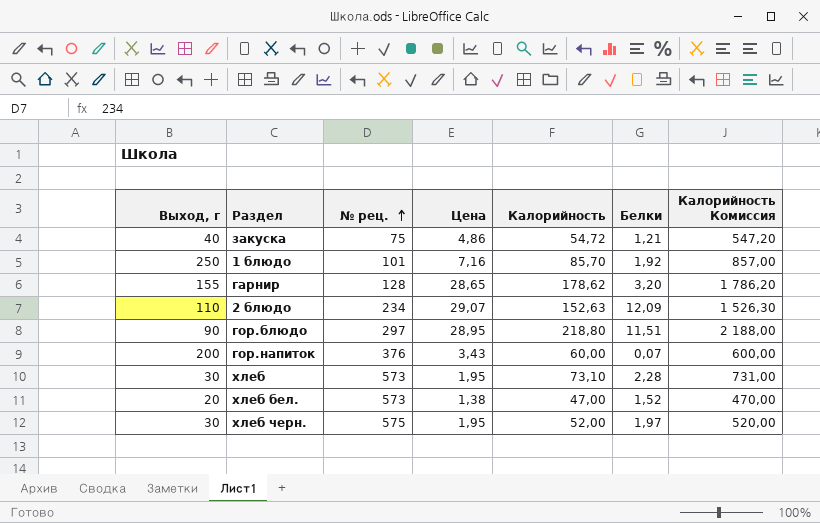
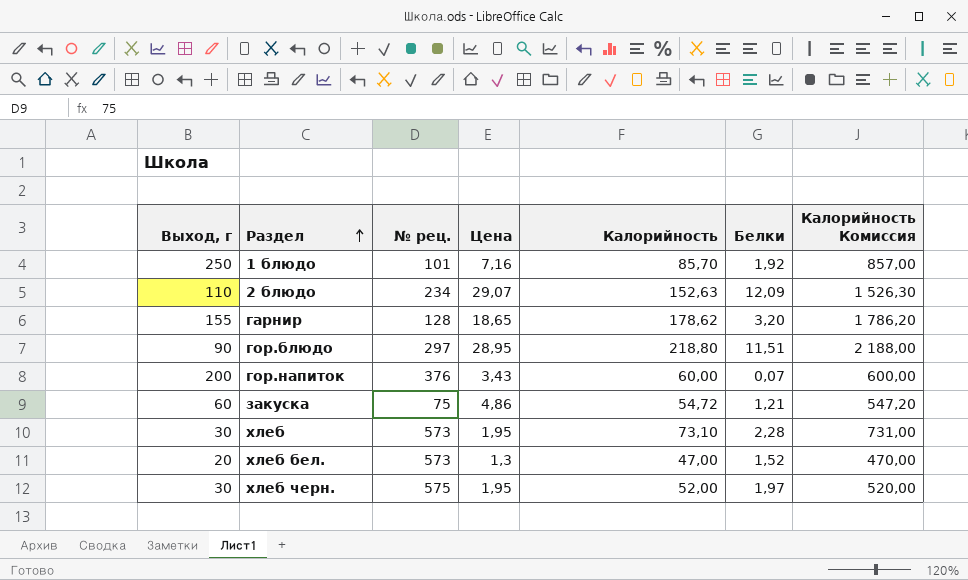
row order: № рец. ascending -> Раздел ascending
гарнир | Цена: 28,65 -> 18,65
закуска | Выход, г: 40 -> 60
хлеб бел. | Цена: 1,38 -> 1,3

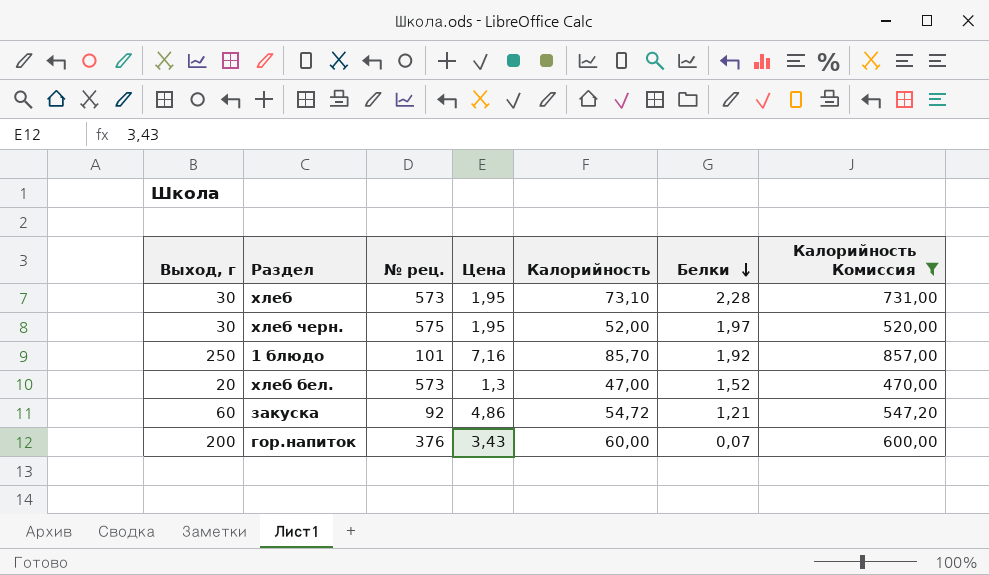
filter: none -> Калорийность Комиссия <= 857,00
row order: Раздел ascending -> Белки descending
закуска | № рец.: 75 -> 92

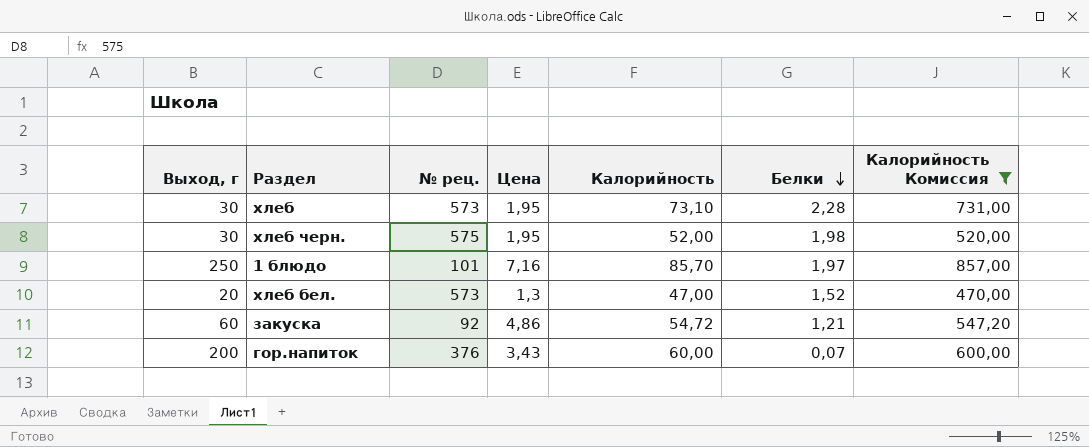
хлеб черн. | Белки: 1,97 -> 1,98
1 блюдо | Белки: 1,92 -> 1,97

